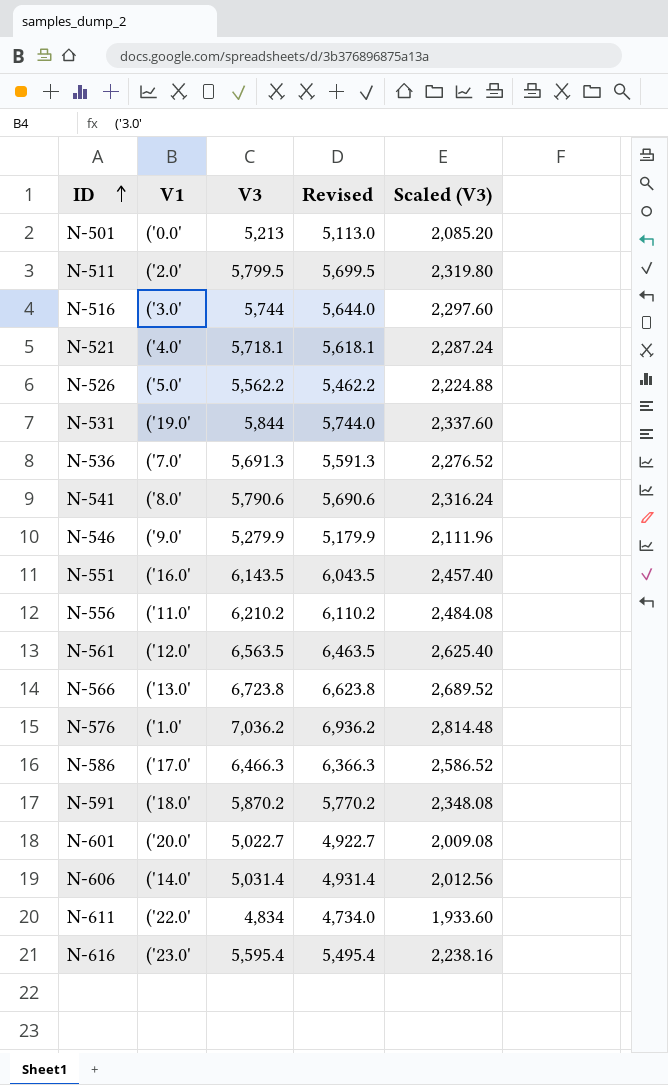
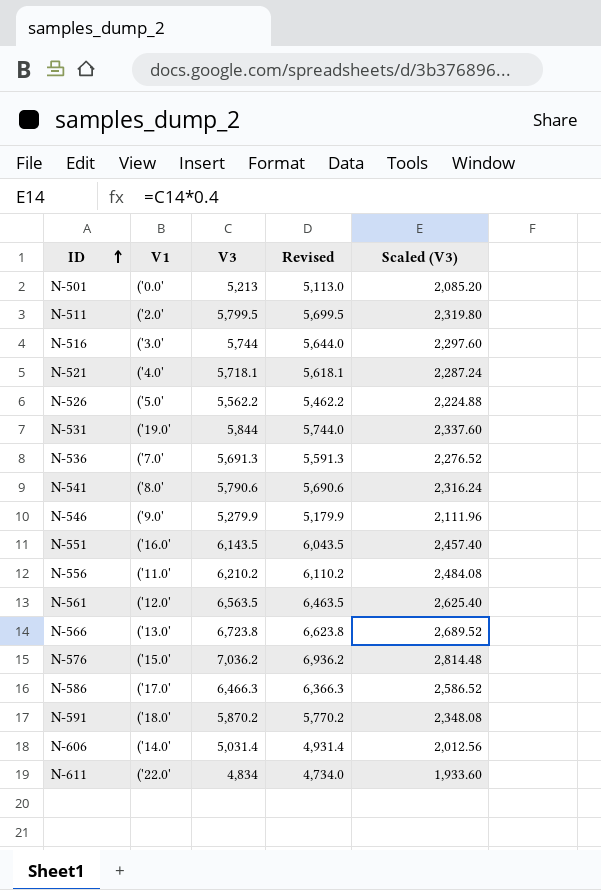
row N-601: ('20.0' | 5,022.7 | 4,922.7 | 2,009.08 -> none
row N-616: ('23.0' | 5,595.4 | 5,495.4 | 2,238.16 -> none
N-576 | V1: ('1.0' -> ('15.0'

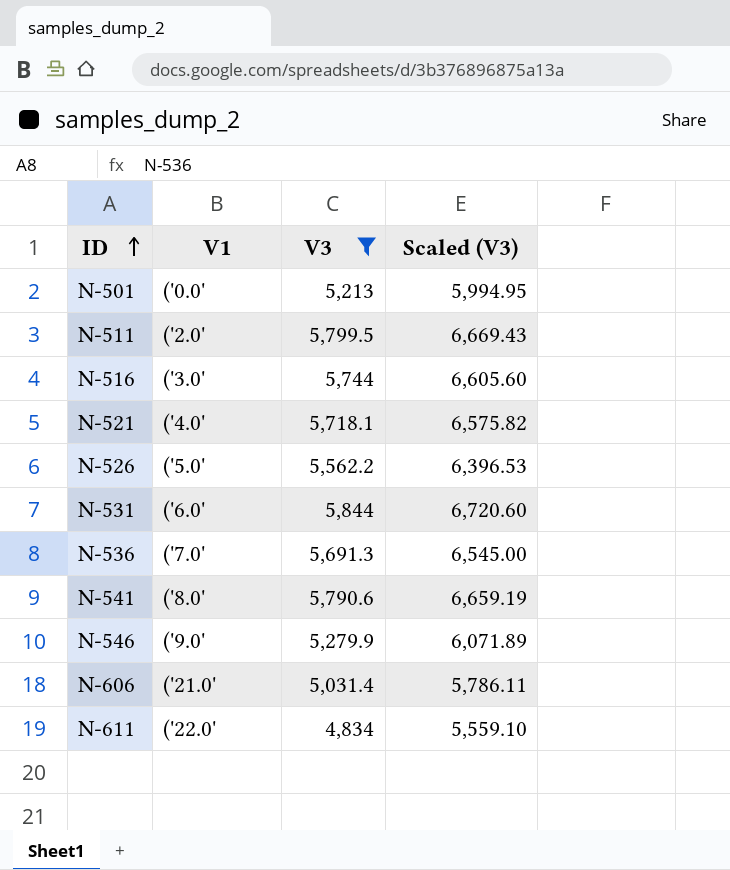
filter: none -> V3 <= 5,844
column Revised | formula: [V3] - 100 -> none
column Scaled (V3) | formula: [V3] * 0.4 -> [V3] * 1.15
N-531 | V1: ('19.0' -> ('6.0'
N-606 | V1: ('14.0' -> ('21.0'

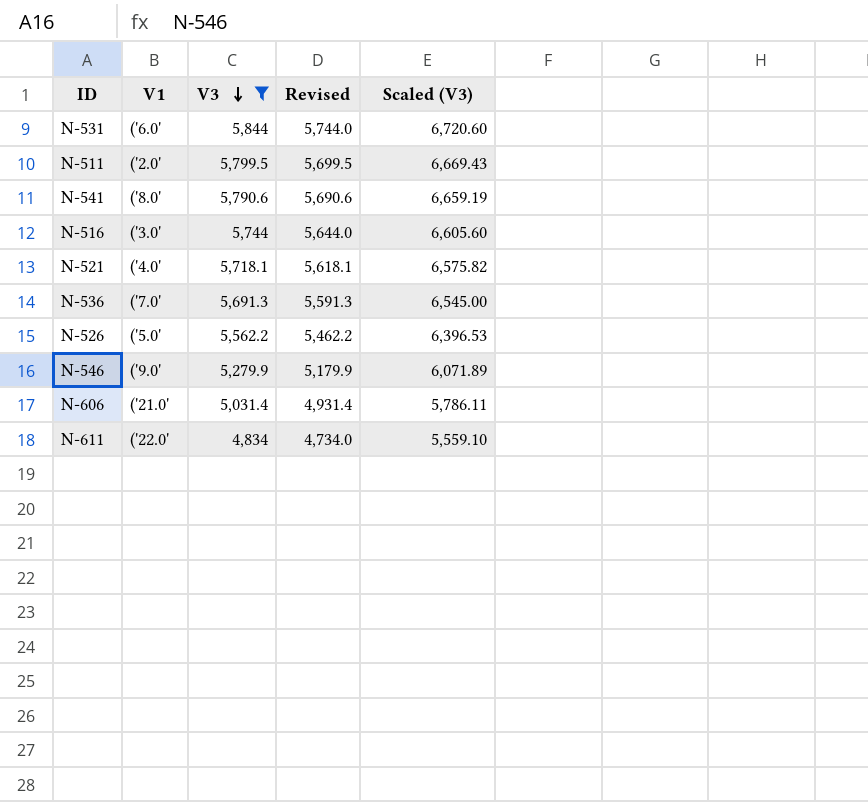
row order: ID ascending -> V3 descending
column Revised | formula: none -> [V3] - 100
row N-501: ('0.0' | 5,213 | 5,994.95 -> none

